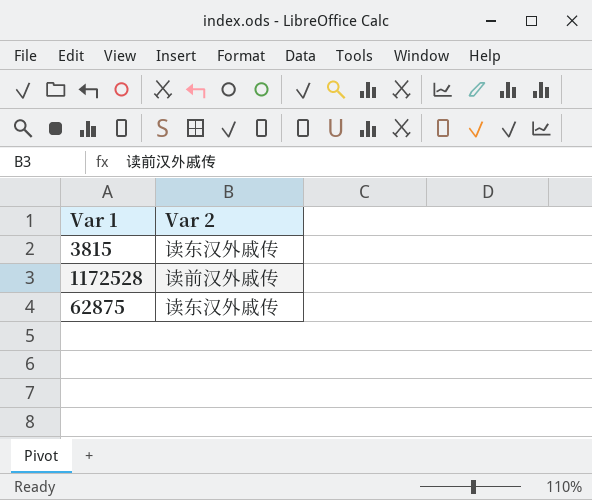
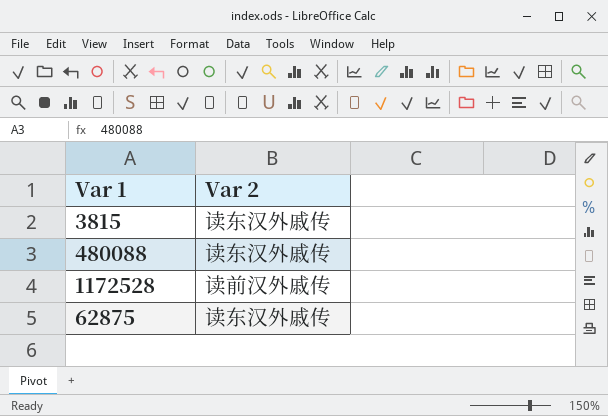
row 480088: none -> 读东汉外戚传

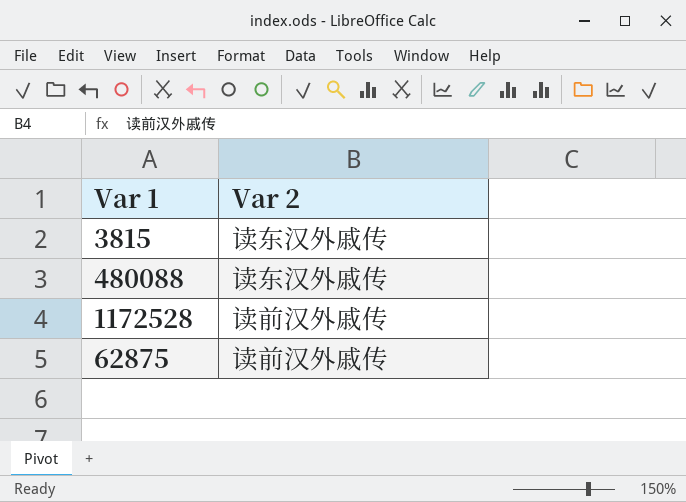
62875 | Var 2: 读东汉外戚传 -> 读前汉外戚传

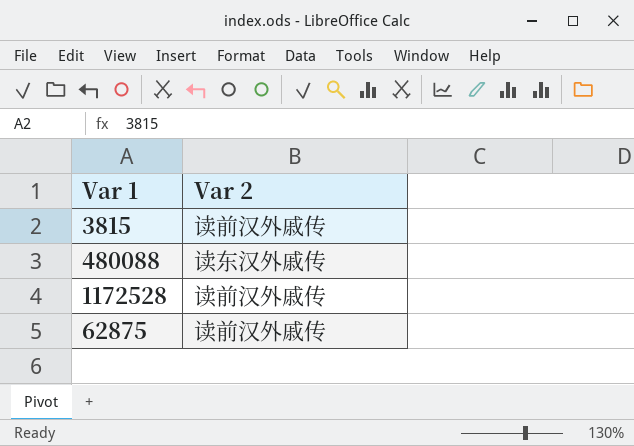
3815 | Var 2: 读东汉外戚传 -> 读前汉外戚传

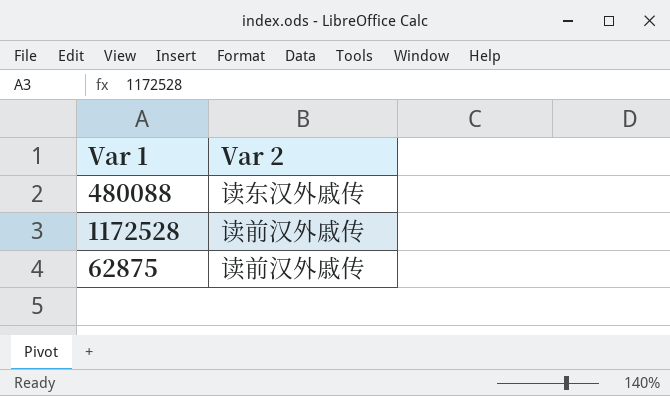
row 3815: 读前汉外戚传 -> none

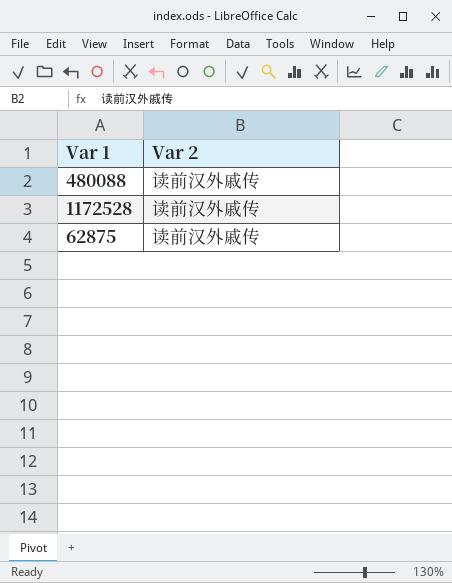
480088 | Var 2: 读东汉外戚传 -> 读前汉外戚传

